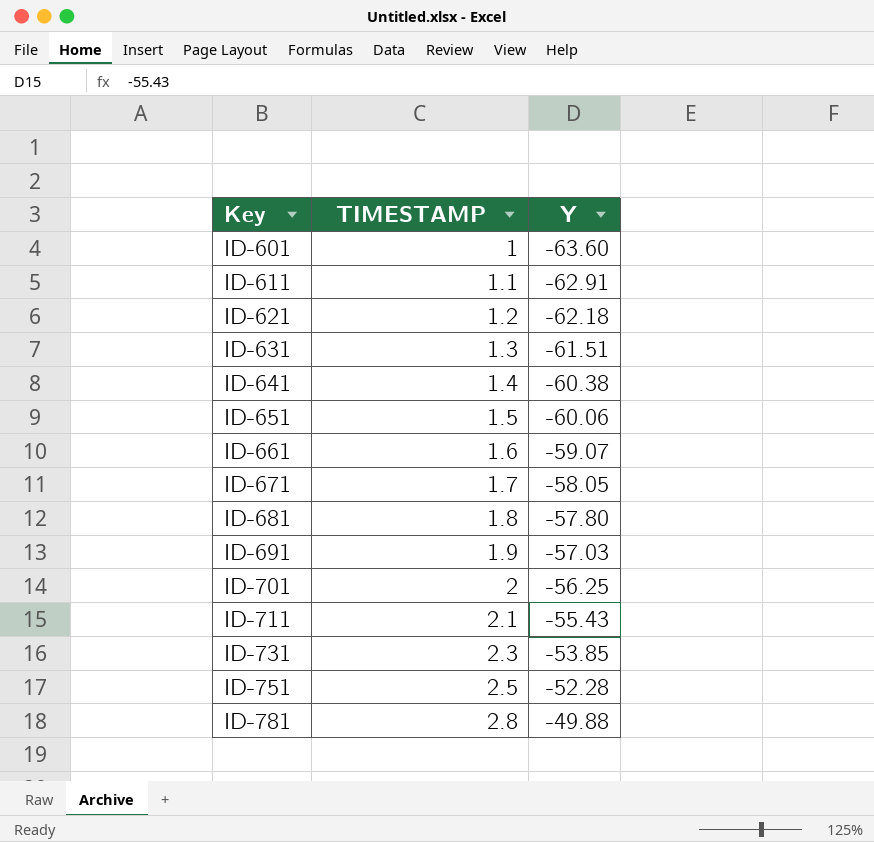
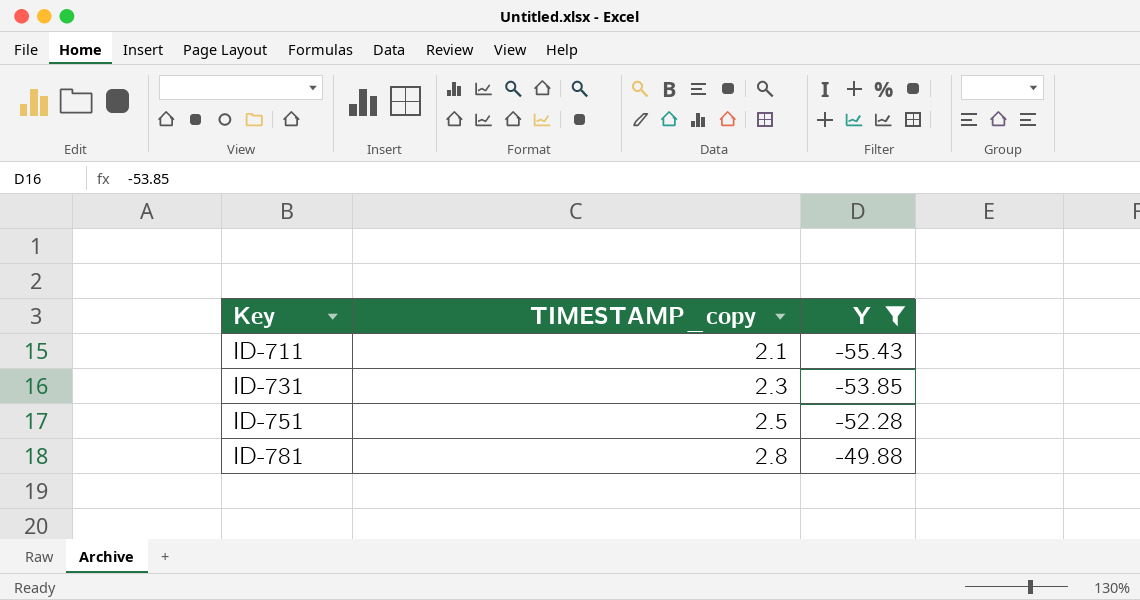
filter: none -> Y >= -55.43
column name: TIMESTAMP -> TIMESTAMP_copy

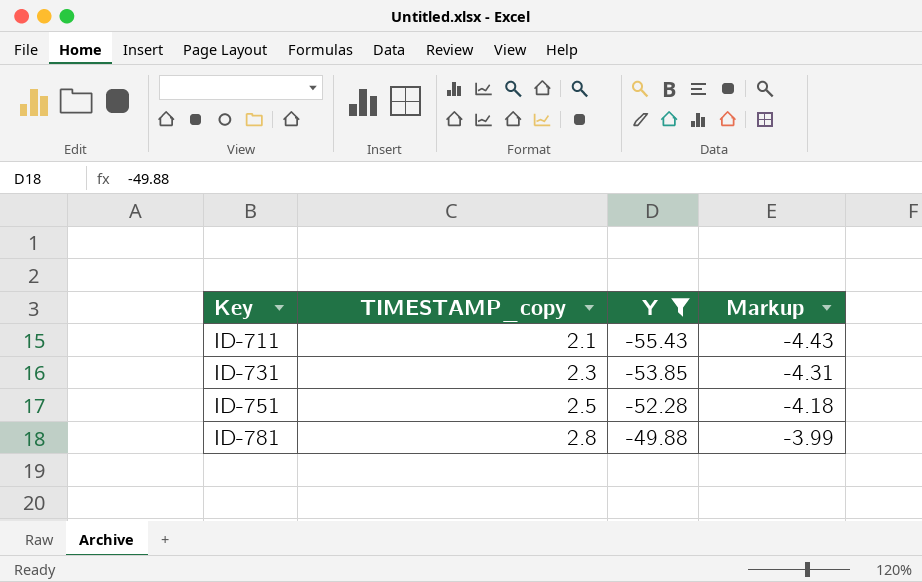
column Markup | formula: none -> [Y] * 0.08

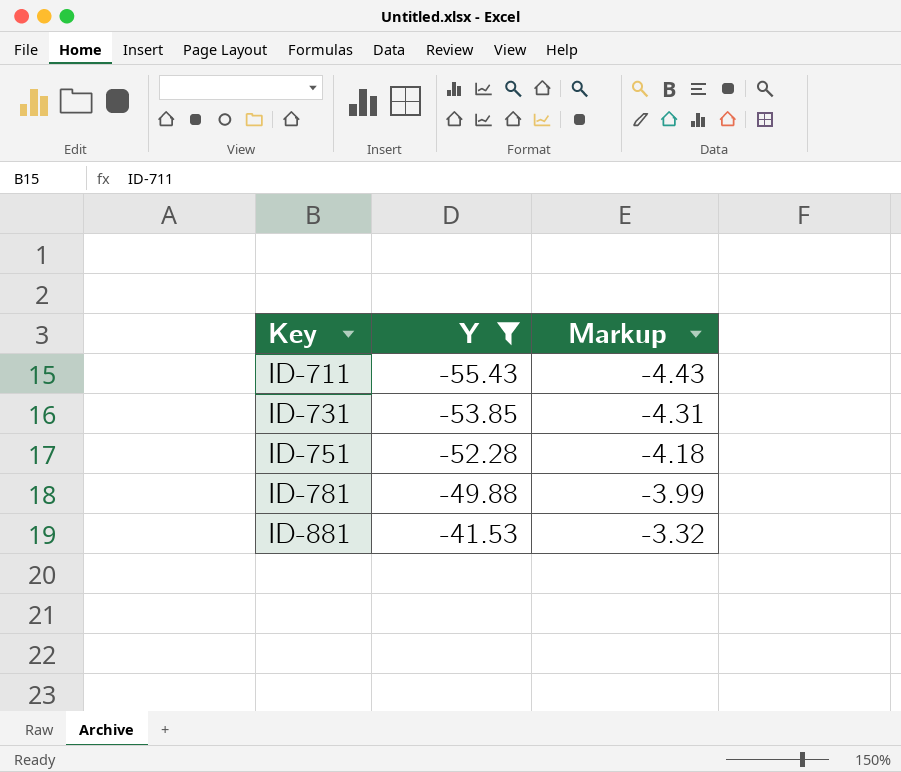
column TIMESTAMP_copy | position: 2 -> none
row ID-881: none -> -41.53 | -3.32

